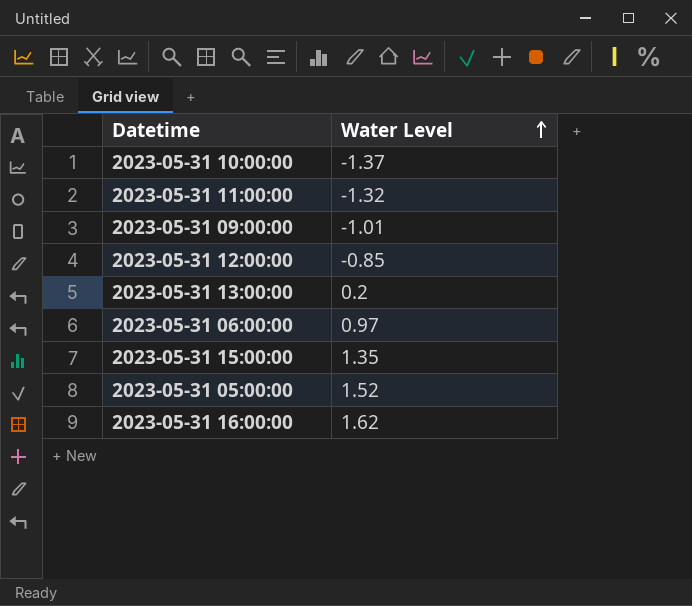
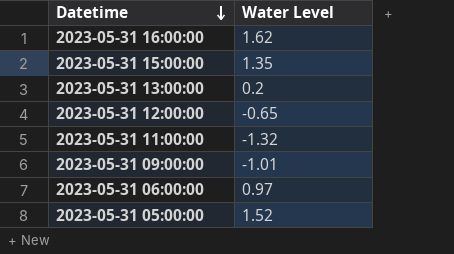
row order: Water Level ascending -> Datetime descending
row 2023-05-31 10:00:00: -1.37 -> none
2023-05-31 12:00:00 | Water Level: -0.85 -> -0.65

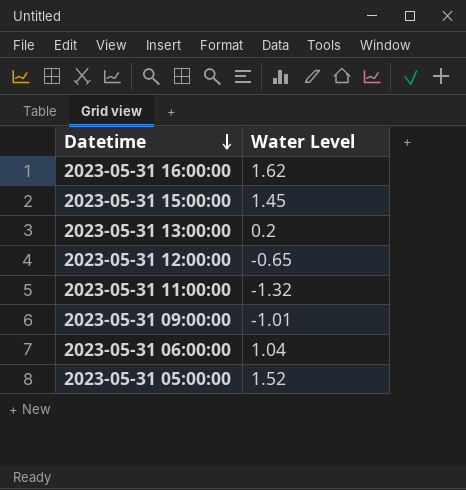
2023-05-31 15:00:00 | Water Level: 1.35 -> 1.45
2023-05-31 06:00:00 | Water Level: 0.97 -> 1.04

